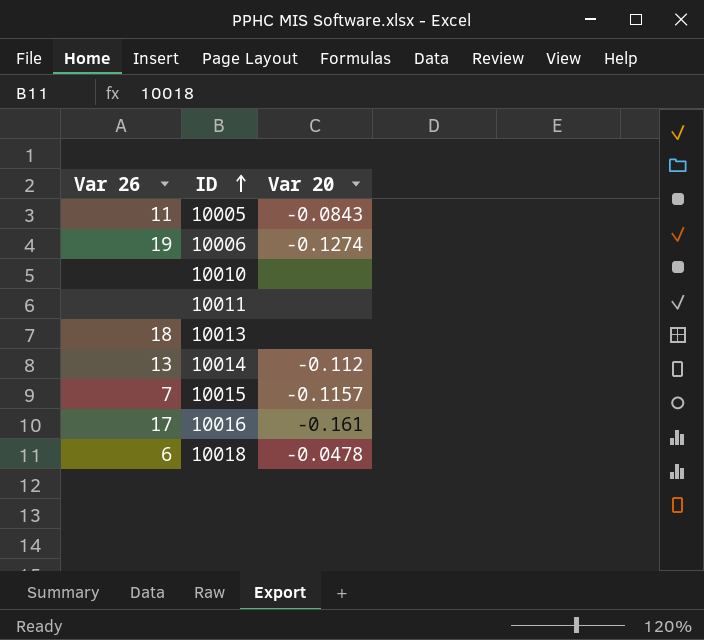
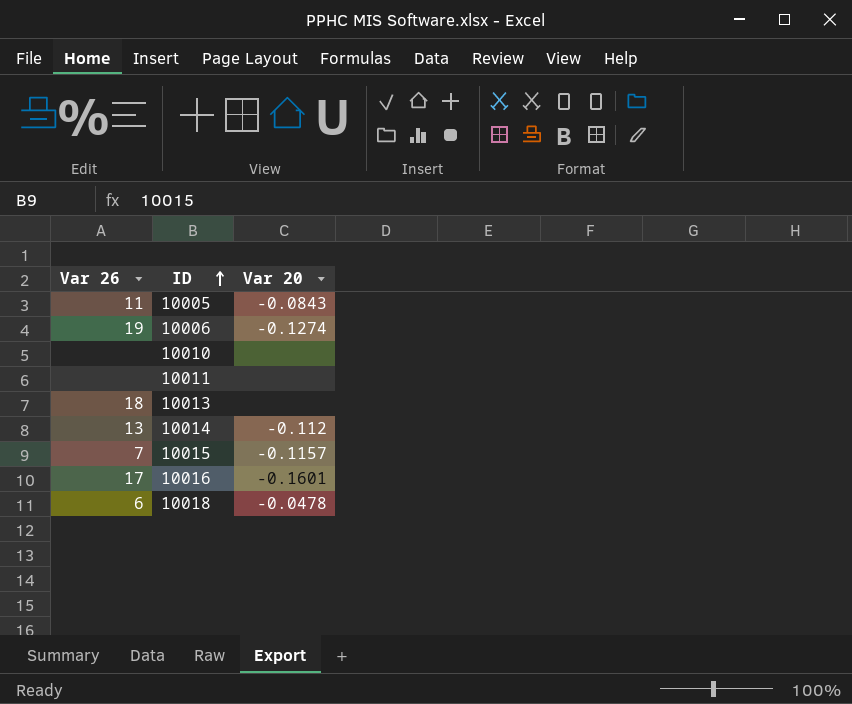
10016 | Var 20: -0.161 -> -0.1601

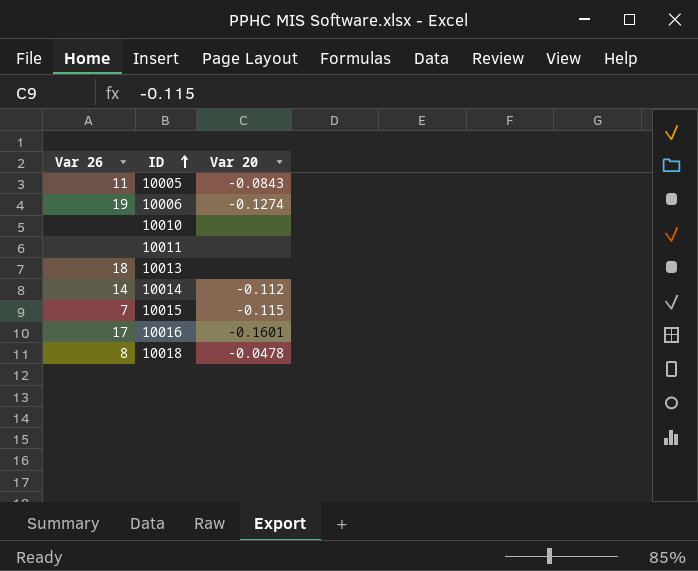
10014 | Var 26: 13 -> 14
10015 | Var 20: -0.1157 -> -0.115
10018 | Var 26: 6 -> 8

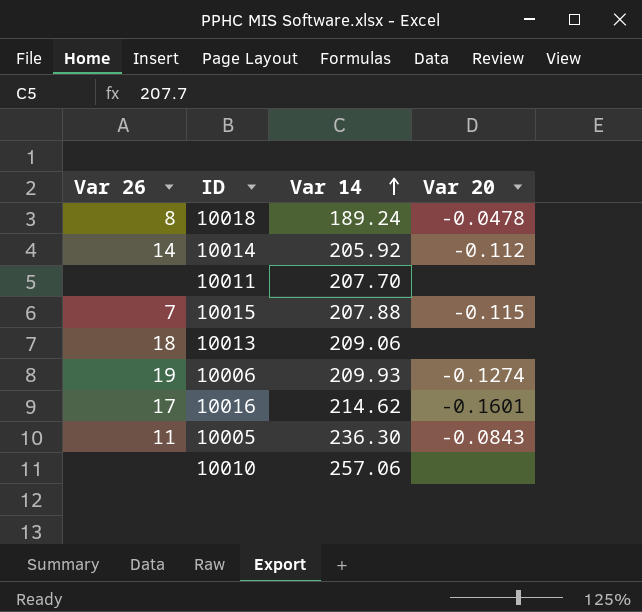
row order: ID ascending -> Var 14 ascending
column Var 14 | position: none -> 3

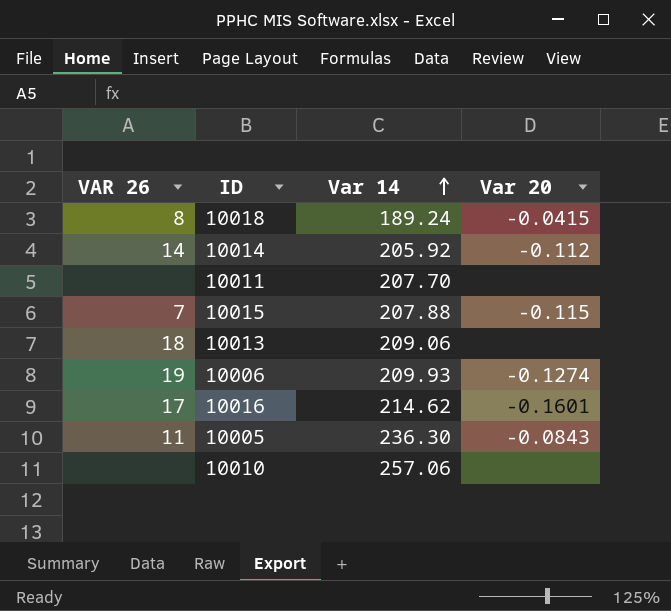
column name: Var 26 -> VAR 26
10018 | Var 20: -0.0478 -> -0.0415

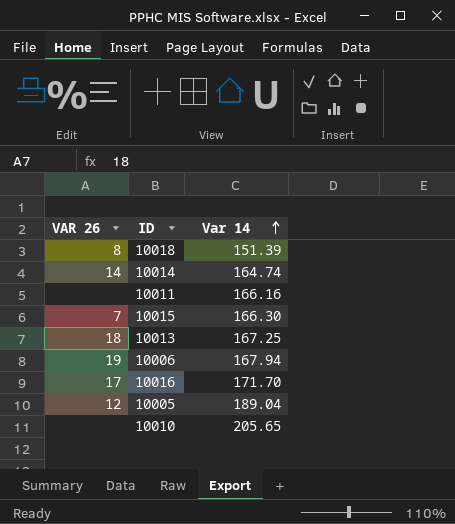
column Var 20 | position: 4 -> none
10018 | Var 14: 189.24 -> 151.39
10014 | Var 14: 205.92 -> 164.74
10011 | Var 14: 207.70 -> 166.16
10015 | Var 14: 207.88 -> 166.30
10013 | Var 14: 209.06 -> 167.25
10006 | Var 14: 209.93 -> 167.94
10016 | Var 14: 214.62 -> 171.70
10005 | VAR 26: 11 -> 12
10005 | Var 14: 236.30 -> 189.04
10010 | Var 14: 257.06 -> 205.65

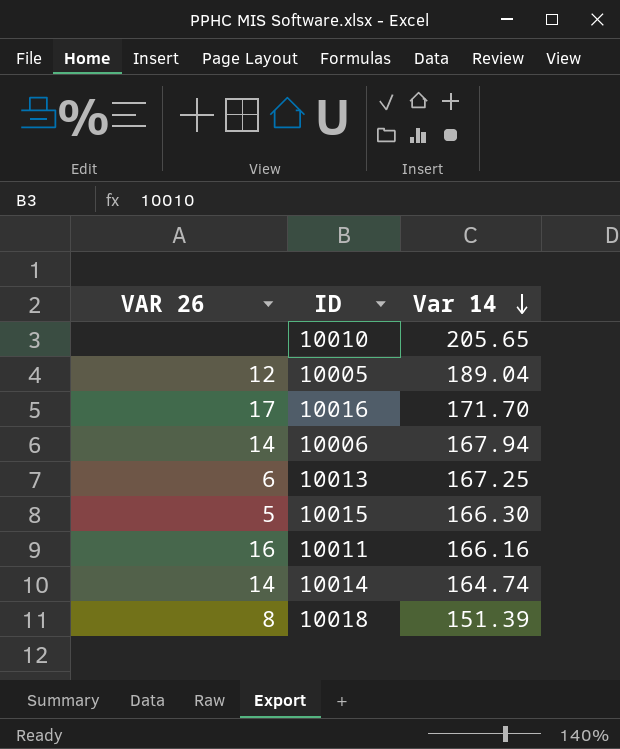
row order: Var 14 ascending -> Var 14 descending
10006 | VAR 26: 19 -> 14
10013 | VAR 26: 18 -> 6
10015 | VAR 26: 7 -> 5
10011 | VAR 26: none -> 16

